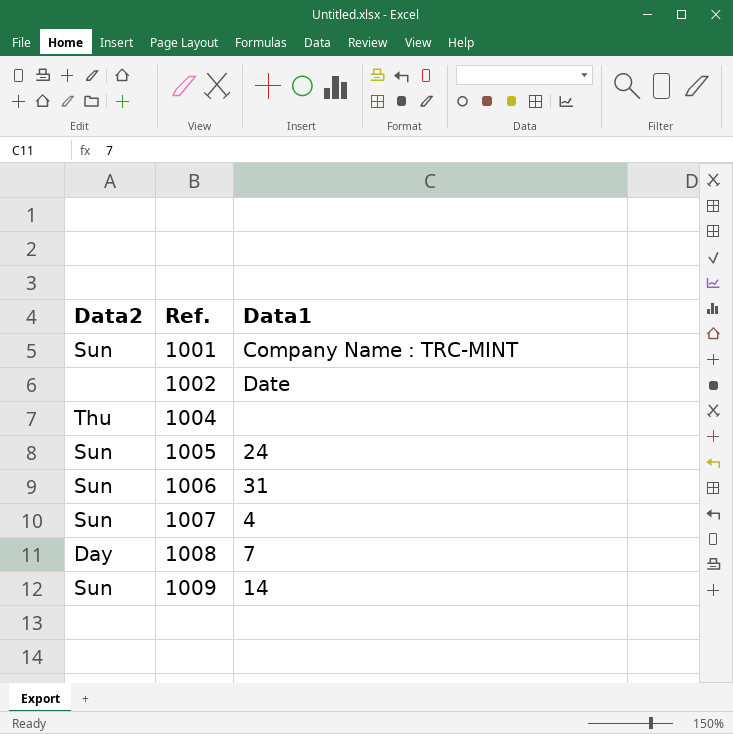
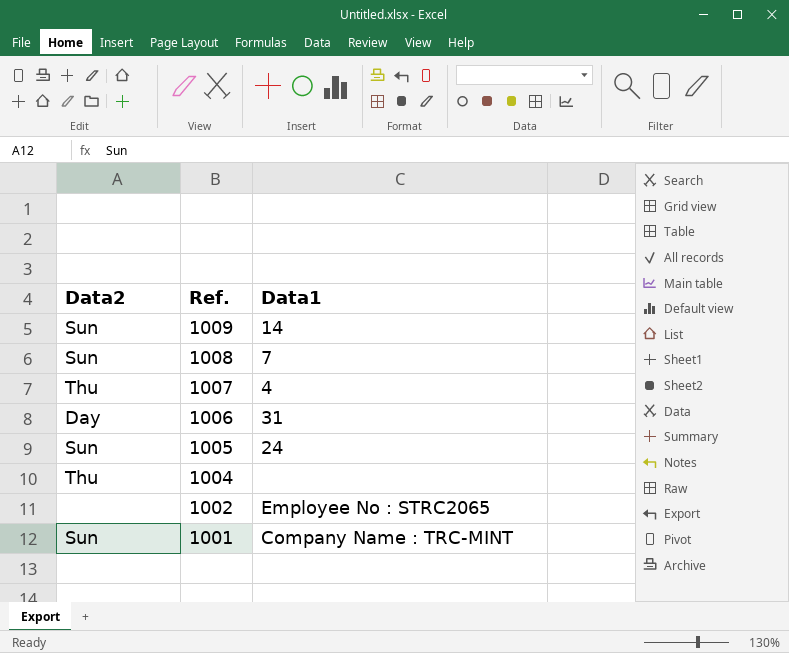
row order: Ref. ascending -> Ref. descending
1008 | Data2: Day -> Sun
1007 | Data2: Sun -> Thu
1006 | Data2: Sun -> Day
1002 | Data1: Date -> Employee No : STRC2065

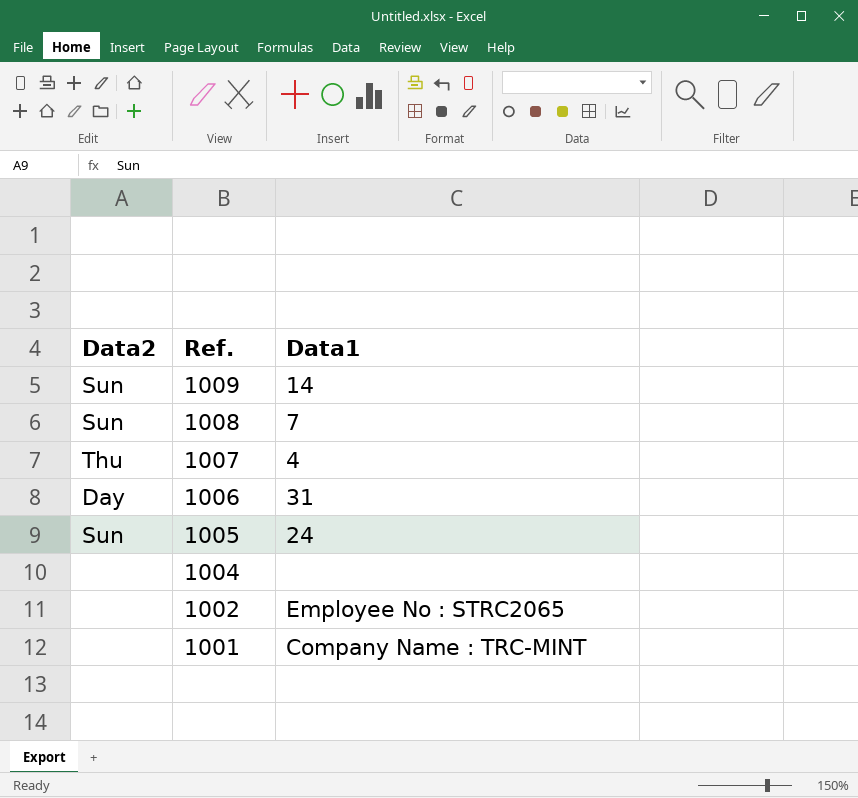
1004 | Data2: Thu -> none
1001 | Data2: Sun -> none

